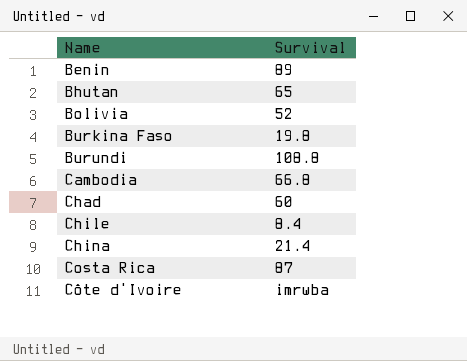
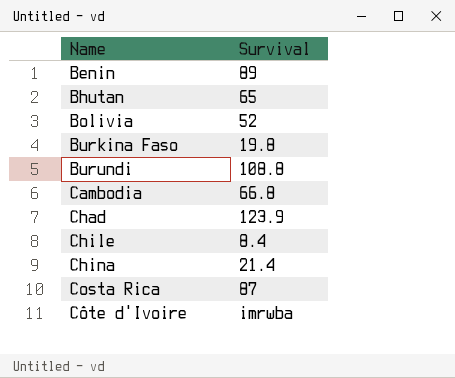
Chad | Survival: 60 -> 123.9

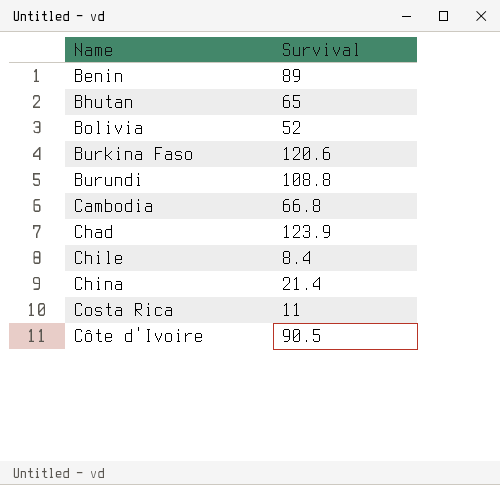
Burkina Faso | Survival: 19.8 -> 120.6
Costa Rica | Survival: 87 -> 11
Côte d'Ivoire | Survival: imrwba -> 90.5

